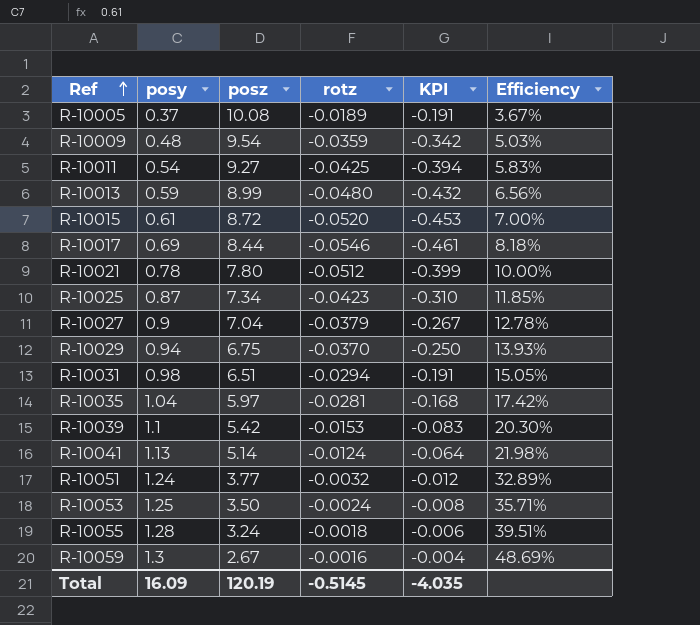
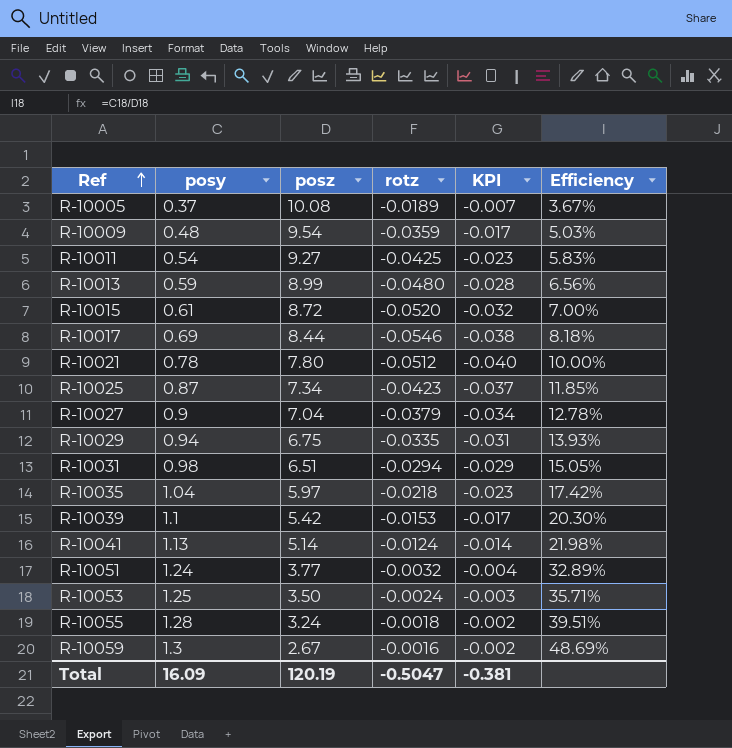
column KPI | formula: [posz] * [rotz] -> [posy] * [rotz]
R-10029 | rotz: -0.0370 -> -0.0335
R-10035 | rotz: -0.0281 -> -0.0218
Total | rotz: -0.5145 -> -0.5047
Total | KPI: -4.035 -> -0.381

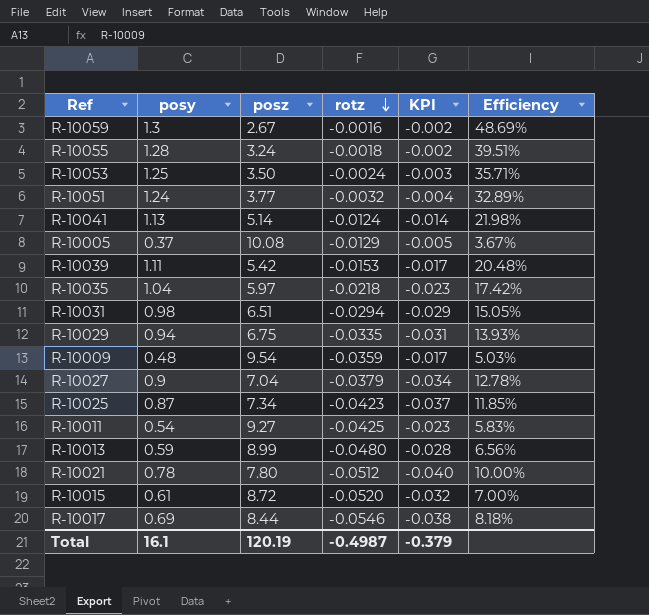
row order: Ref ascending -> rotz descending
R-10005 | rotz: -0.0189 -> -0.0129
R-10005 | KPI: -0.007 -> -0.005
R-10039 | posy: 1.1 -> 1.11
R-10039 | Efficiency: 20.30% -> 20.48%
Total | posy: 16.09 -> 16.1
Total | rotz: -0.5047 -> -0.4987
Total | KPI: -0.381 -> -0.379

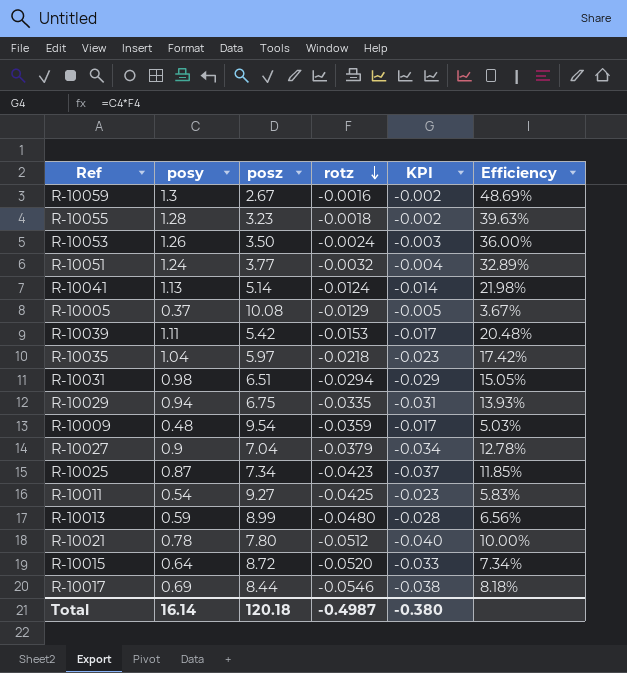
R-10055 | posz: 3.24 -> 3.23
R-10055 | Efficiency: 39.51% -> 39.63%
R-10053 | posy: 1.25 -> 1.26
R-10053 | Efficiency: 35.71% -> 36.00%
R-10015 | posy: 0.61 -> 0.64
R-10015 | KPI: -0.032 -> -0.033
R-10015 | Efficiency: 7.00% -> 7.34%
Total | posy: 16.1 -> 16.14
Total | posz: 120.19 -> 120.18
Total | KPI: -0.379 -> -0.380

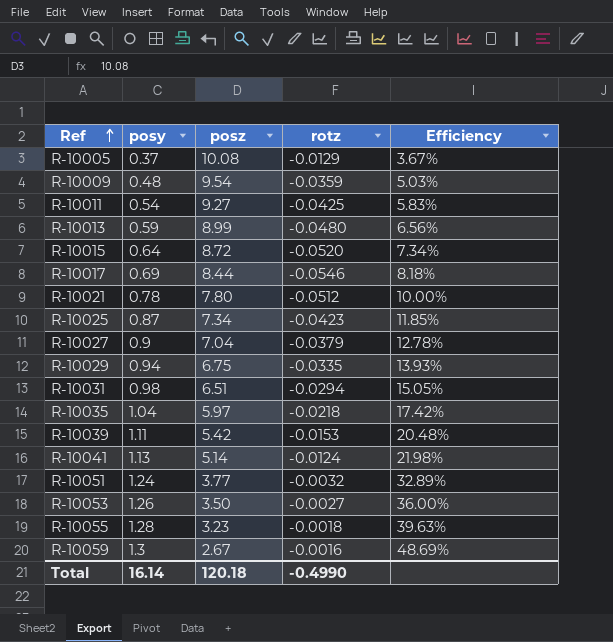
row order: rotz descending -> Ref ascending
column KPI | formula: [posy] * [rotz] -> none
R-10053 | rotz: -0.0024 -> -0.0027
Total | rotz: -0.4987 -> -0.4990

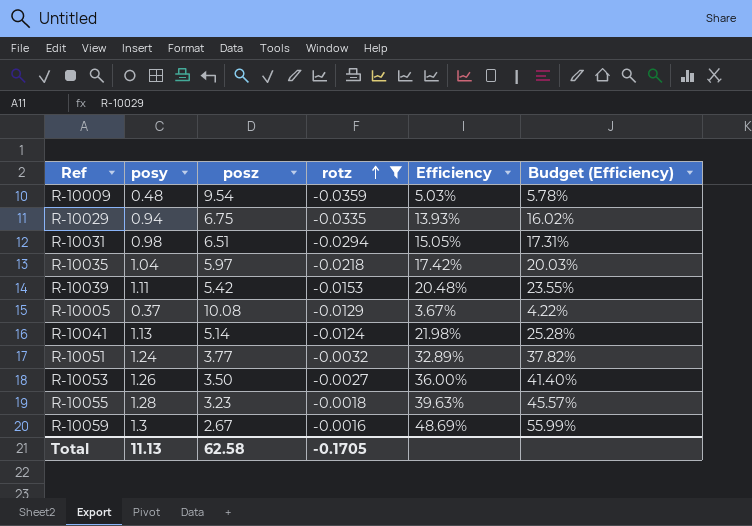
filter: none -> rotz >= -0.0359
row order: Ref ascending -> rotz ascending
column Budget (Efficiency) | formula: none -> [Efficiency] * 1.15
Total | posy: 16.14 -> 11.13
Total | posz: 120.18 -> 62.58
Total | rotz: -0.4990 -> -0.1705

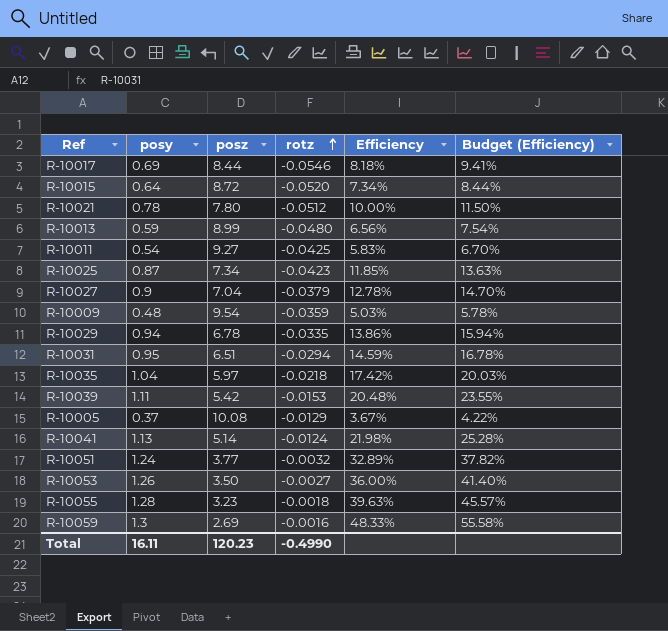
filter: rotz >= -0.0359 -> none
R-10029 | posz: 6.75 -> 6.78
R-10029 | Efficiency: 13.93% -> 13.86%
R-10029 | Budget (Efficiency): 16.02% -> 15.94%
R-10031 | posy: 0.98 -> 0.95
R-10031 | Efficiency: 15.05% -> 14.59%
R-10031 | Budget (Efficiency): 17.31% -> 16.78%
R-10059 | posz: 2.67 -> 2.69
R-10059 | Efficiency: 48.69% -> 48.33%
R-10059 | Budget (Efficiency): 55.99% -> 55.58%
Total | posy: 11.13 -> 16.11
Total | posz: 62.58 -> 120.23
Total | rotz: -0.1705 -> -0.4990

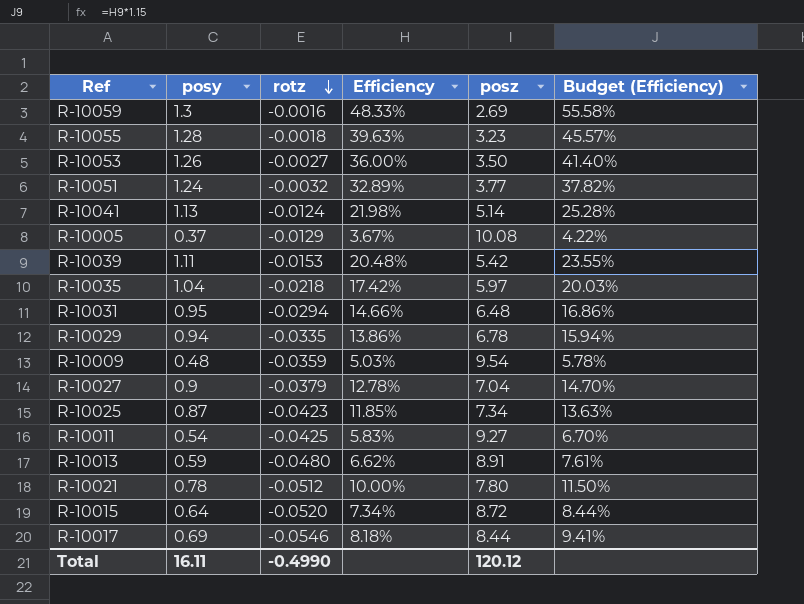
row order: rotz ascending -> rotz descending
column posz | position: 3 -> 5
R-10031 | Efficiency: 14.59% -> 14.66%
R-10031 | posz: 6.51 -> 6.48
R-10031 | Budget (Efficiency): 16.78% -> 16.86%
R-10013 | Efficiency: 6.56% -> 6.62%
R-10013 | posz: 8.99 -> 8.91
R-10013 | Budget (Efficiency): 7.54% -> 7.61%
Total | posz: 120.23 -> 120.12

